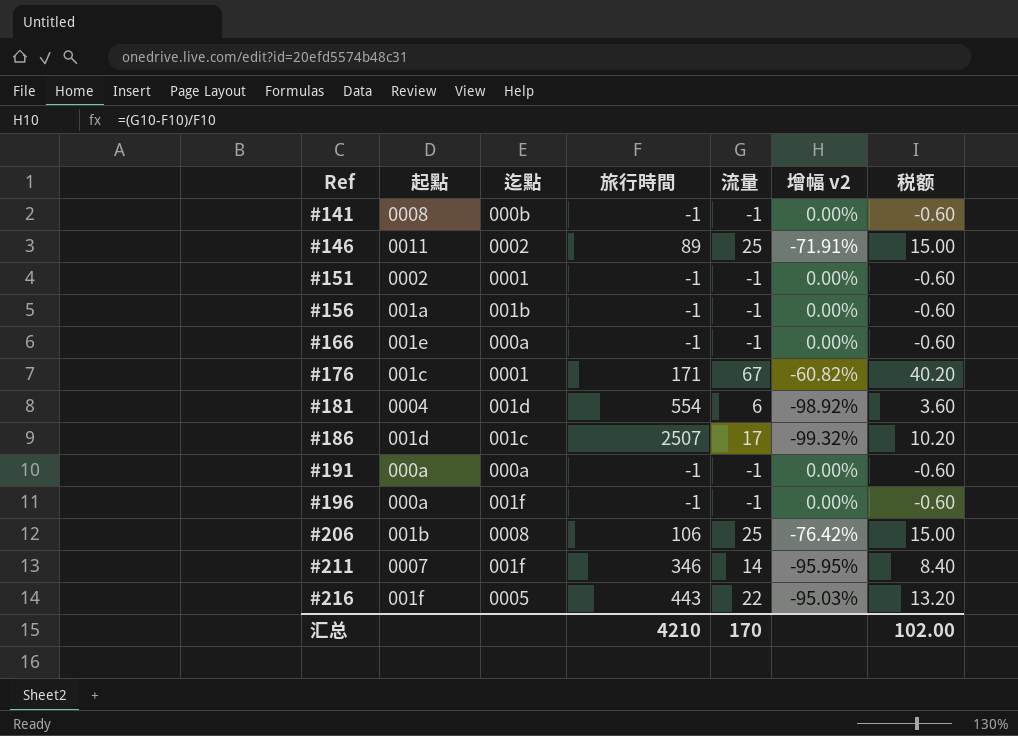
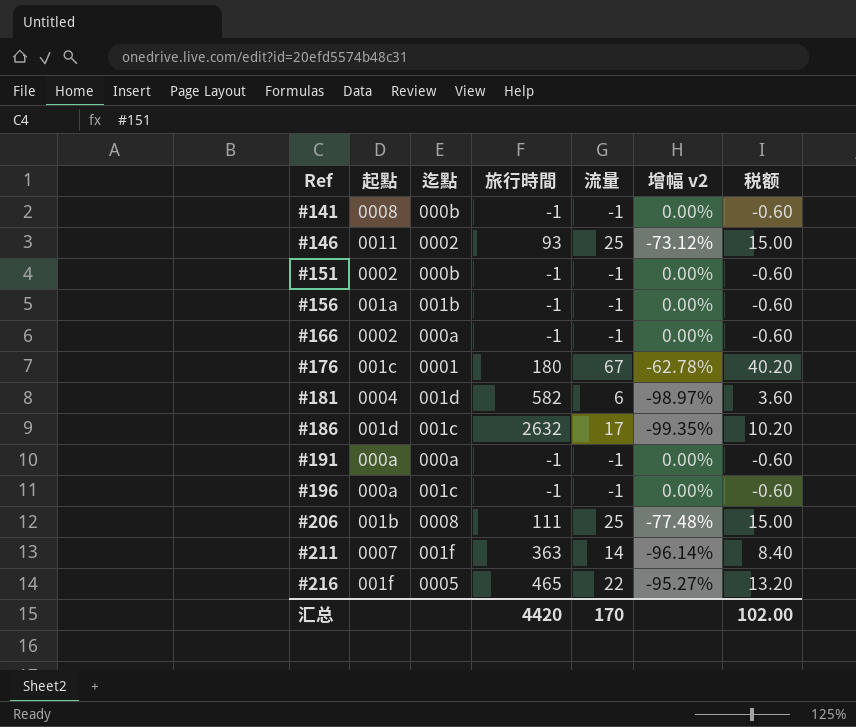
#146 | 旅行時間: 89 -> 93
#146 | 增幅 v2: -71.91% -> -73.12%
#151 | 迄點: 0001 -> 000b
#166 | 起點: 001e -> 0002
#176 | 旅行時間: 171 -> 180
#176 | 增幅 v2: -60.82% -> -62.78%
#181 | 旅行時間: 554 -> 582
#181 | 增幅 v2: -98.92% -> -98.97%
#186 | 旅行時間: 2507 -> 2632
#186 | 增幅 v2: -99.32% -> -99.35%
#196 | 迄點: 001f -> 001c
#206 | 旅行時間: 106 -> 111
#206 | 增幅 v2: -76.42% -> -77.48%
#211 | 旅行時間: 346 -> 363
#211 | 增幅 v2: -95.95% -> -96.14%
#216 | 旅行時間: 443 -> 465
#216 | 增幅 v2: -95.03% -> -95.27%
汇总 | 旅行時間: 4210 -> 4420

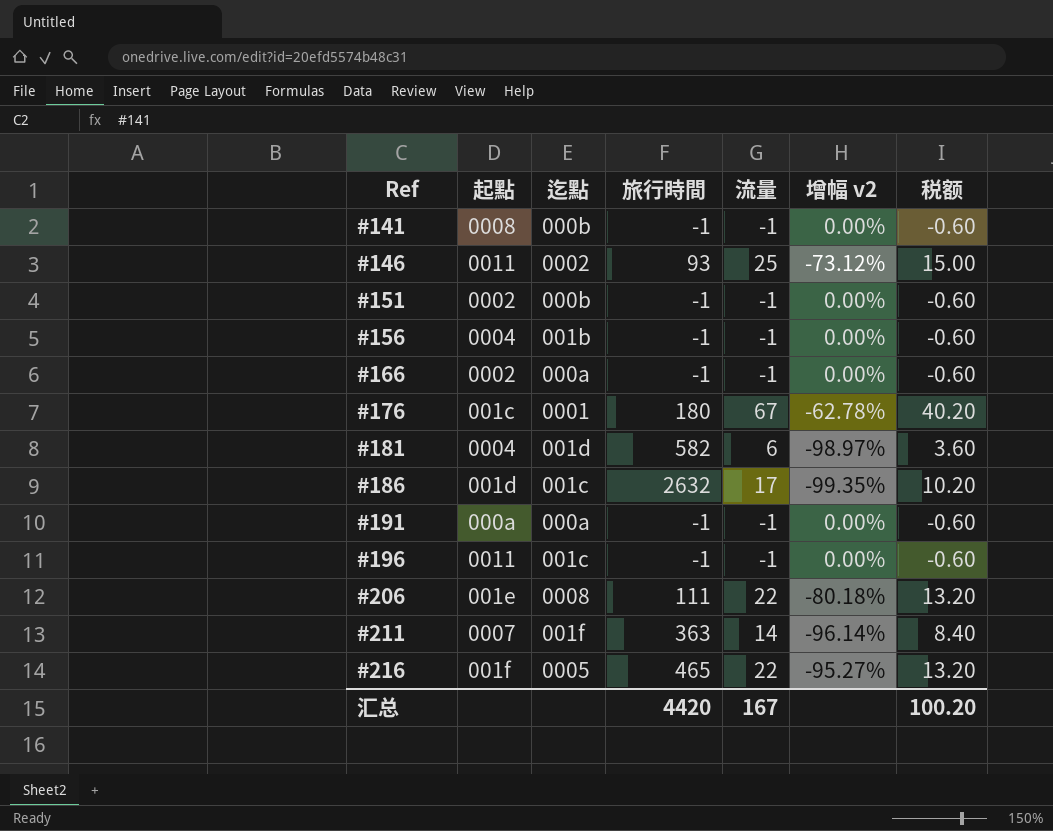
#156 | 起點: 001a -> 0004
#196 | 起點: 000a -> 0011
#206 | 起點: 001b -> 001e
#206 | 流量: 25 -> 22
#206 | 增幅 v2: -77.48% -> -80.18%
#206 | 税额: 15.00 -> 13.20
汇总 | 流量: 170 -> 167
汇总 | 税额: 102.00 -> 100.20

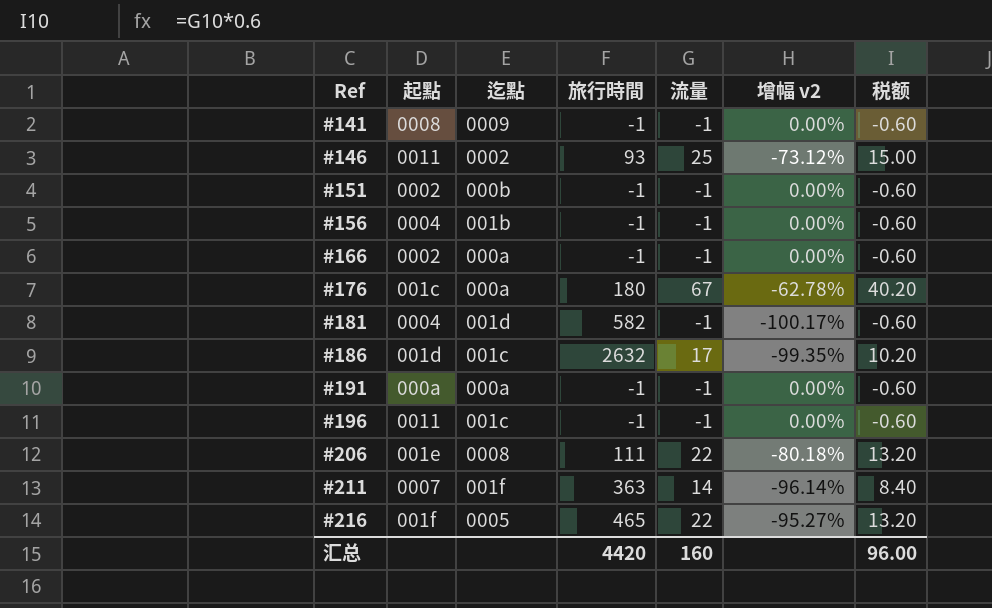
#141 | 迄點: 000b -> 0009
#176 | 迄點: 0001 -> 000a
#181 | 流量: 6 -> -1
#181 | 增幅 v2: -98.97% -> -100.17%
#181 | 税额: 3.60 -> -0.60
汇总 | 流量: 167 -> 160
汇总 | 税额: 100.20 -> 96.00

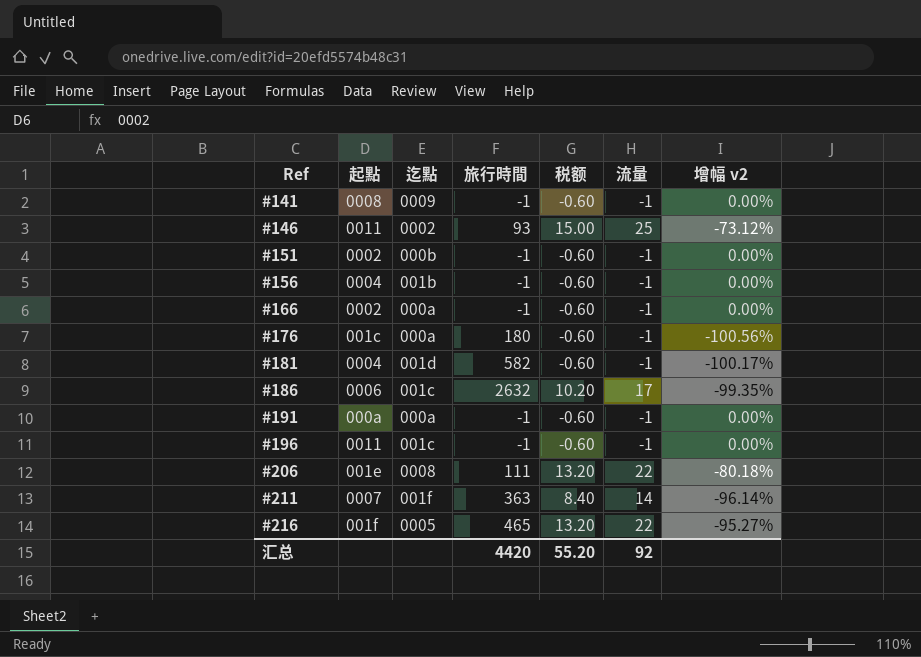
column 税额 | position: 7 -> 5
#176 | 税额: 40.20 -> -0.60
#176 | 流量: 67 -> -1
#176 | 增幅 v2: -62.78% -> -100.56%
#186 | 起點: 001d -> 0006
汇总 | 税额: 96.00 -> 55.20
汇总 | 流量: 160 -> 92

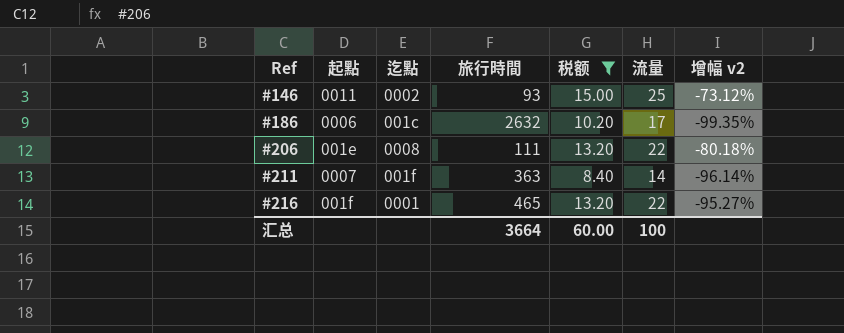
filter: none -> 税额 != -0.60
#216 | 迄點: 0005 -> 0001
汇总 | 旅行時間: 4420 -> 3664
汇总 | 税额: 55.20 -> 60.00
汇总 | 流量: 92 -> 100

